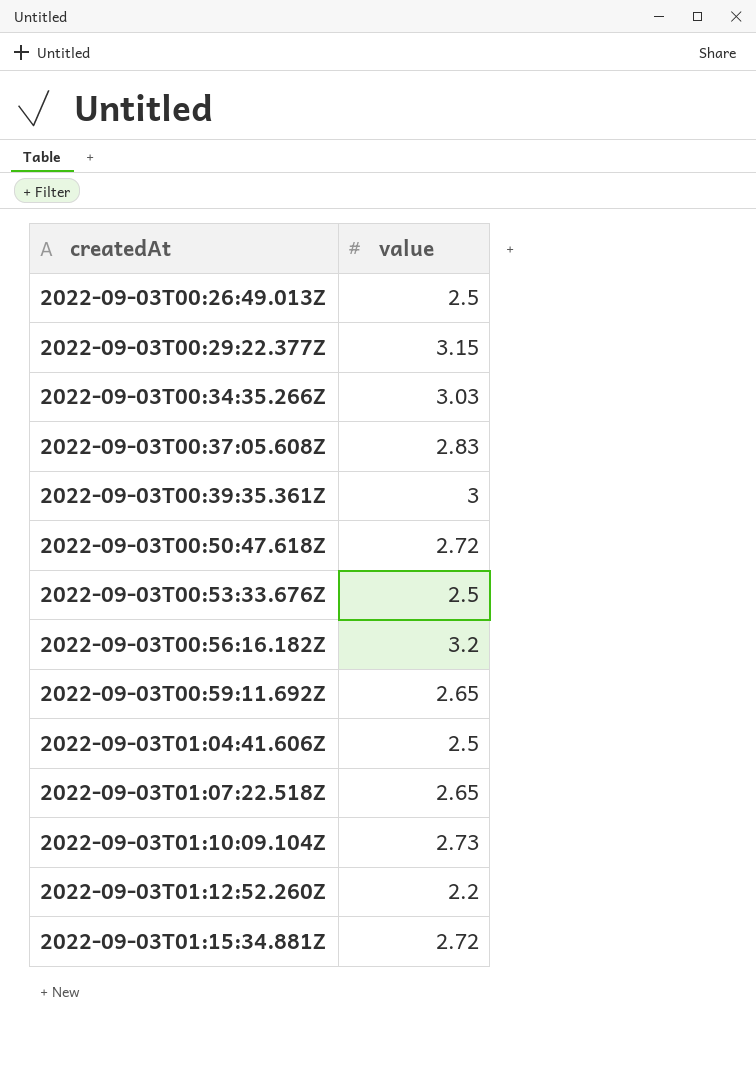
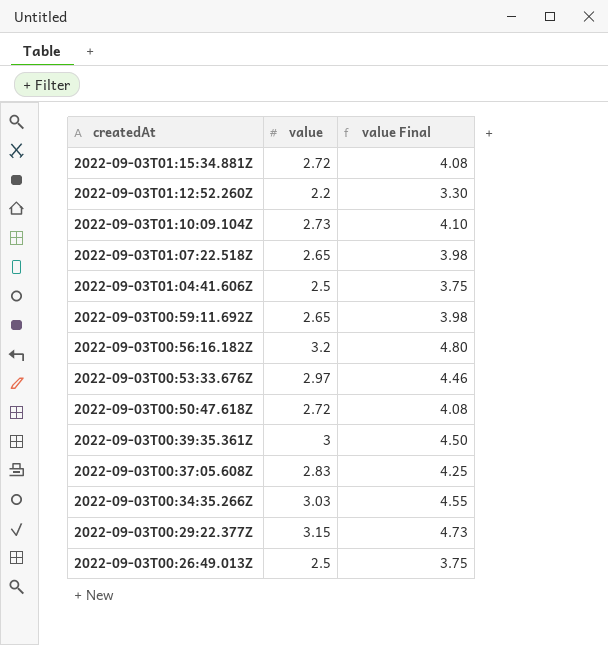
row order: createdAt ascending -> createdAt descending
column value Final | formula: none -> [value] * 1.5
2022-09-03T00:53:33.676Z | value: 2.5 -> 2.97

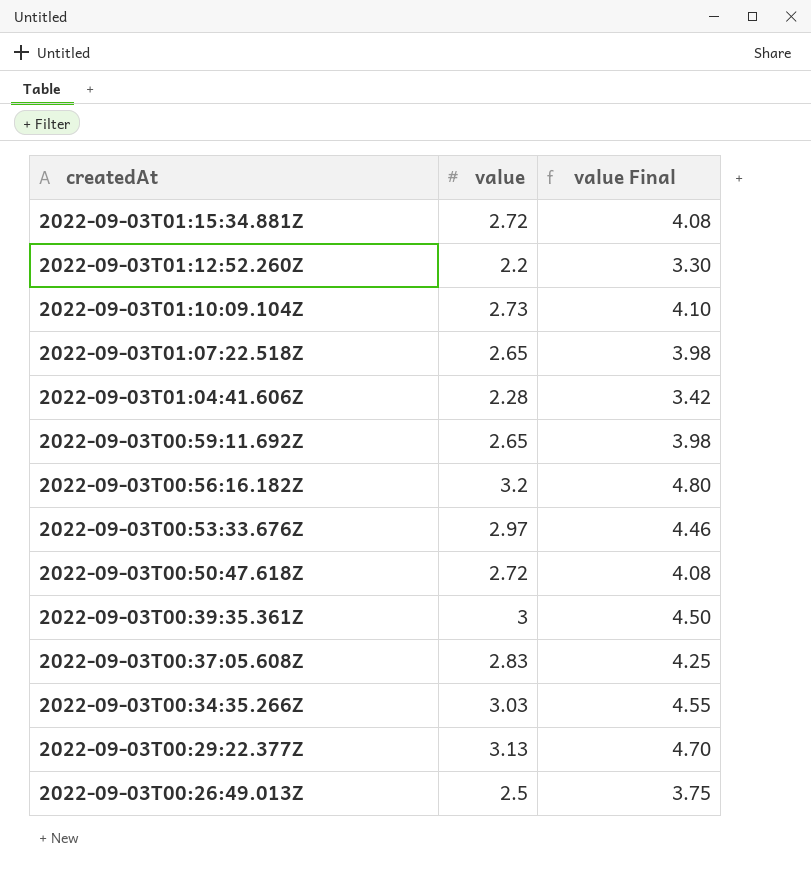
2022-09-03T01:04:41.606Z | value: 2.5 -> 2.28
2022-09-03T01:04:41.606Z | value Final: 3.75 -> 3.42
2022-09-03T00:29:22.377Z | value: 3.15 -> 3.13
2022-09-03T00:29:22.377Z | value Final: 4.73 -> 4.70

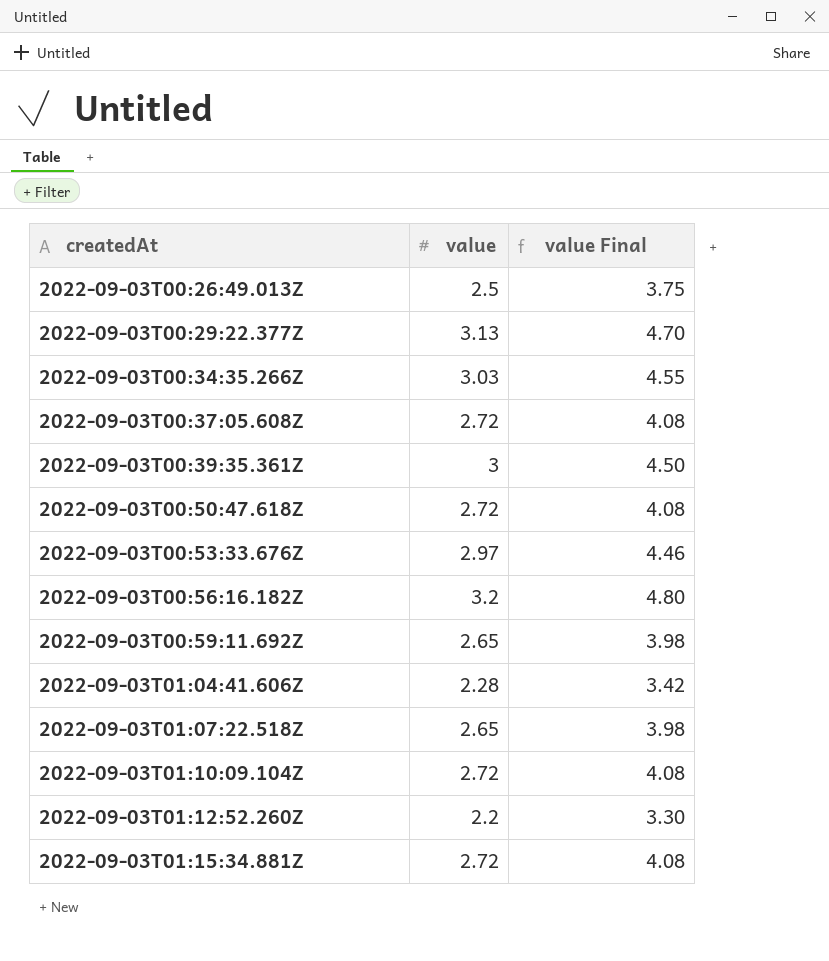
row order: createdAt descending -> createdAt ascending
2022-09-03T00:37:05.608Z | value: 2.83 -> 2.72
2022-09-03T00:37:05.608Z | value Final: 4.25 -> 4.08
2022-09-03T01:10:09.104Z | value: 2.73 -> 2.72
2022-09-03T01:10:09.104Z | value Final: 4.10 -> 4.08

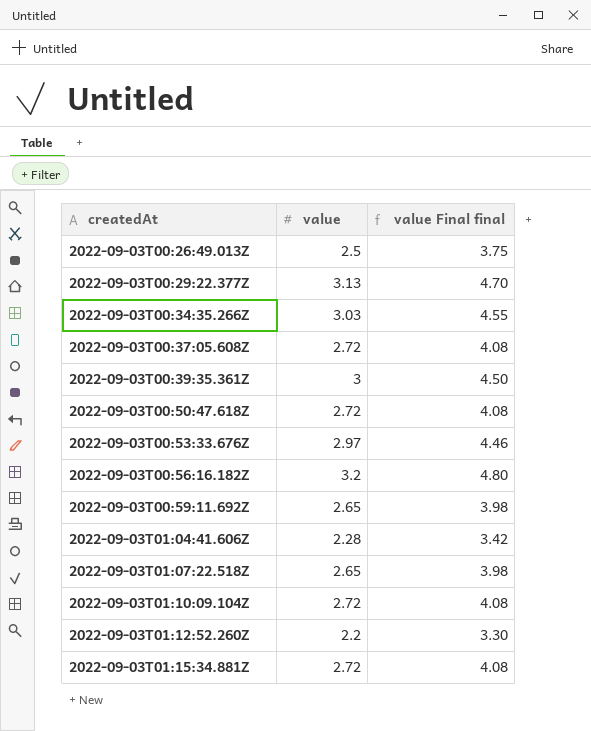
column name: value Final -> value Final final

